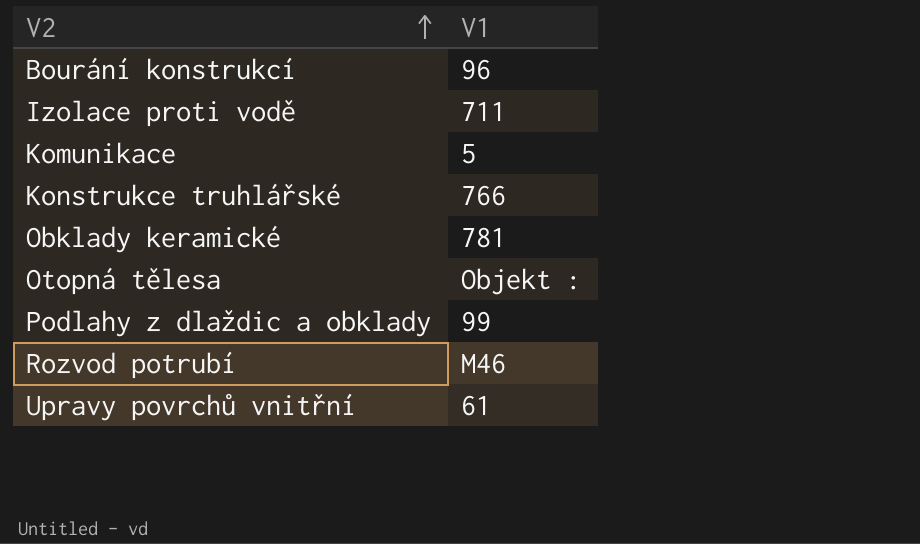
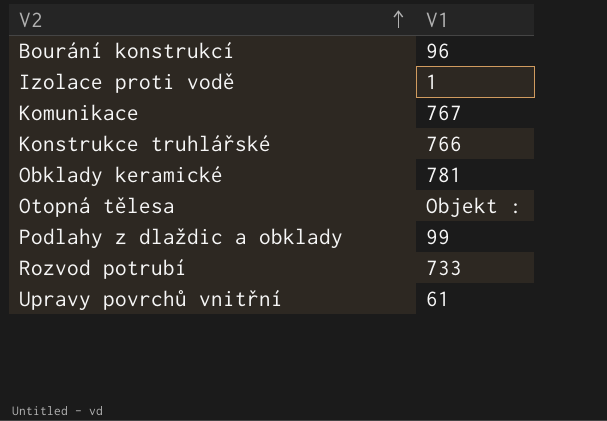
Izolace proti vodě | V1: 711 -> 1
Komunikace | V1: 5 -> 767
Rozvod potrubí | V1: M46 -> 733

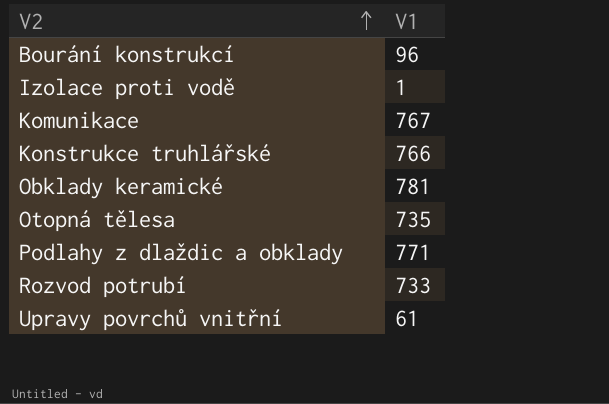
Otopná tělesa | V1: Objekt : -> 735
Podlahy z dlaždic a obklady | V1: 99 -> 771

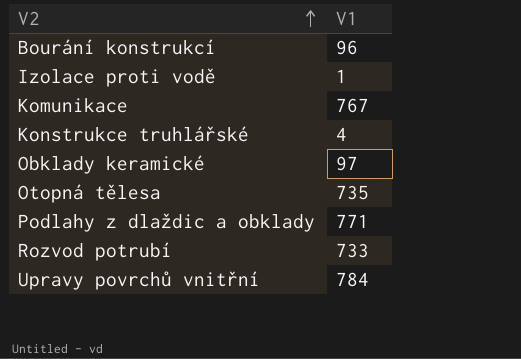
Konstrukce truhlářské | V1: 766 -> 4
Obklady keramické | V1: 781 -> 97
Upravy povrchů vnitřní | V1: 61 -> 784

